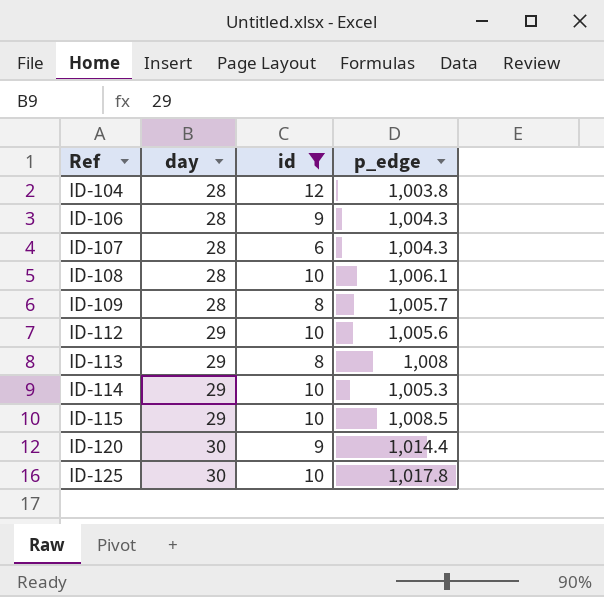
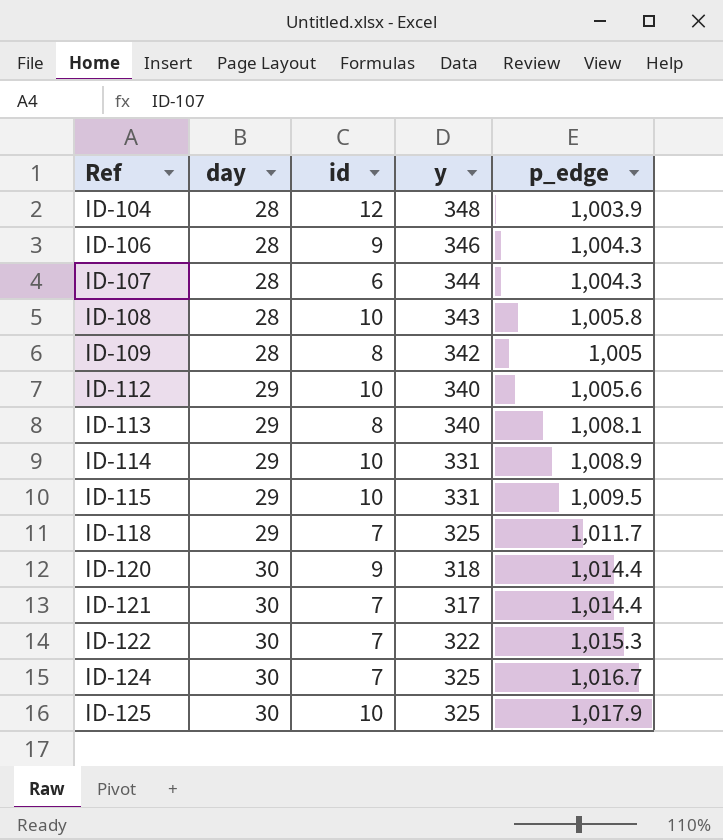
filter: id != 7 -> none
column y | position: none -> 4
ID-104 | p_edge: 1,003.8 -> 1,003.9
ID-108 | p_edge: 1,006.1 -> 1,005.8
ID-109 | p_edge: 1,005.7 -> 1,005
ID-113 | p_edge: 1,008 -> 1,008.1
ID-114 | p_edge: 1,005.3 -> 1,008.9
ID-115 | p_edge: 1,008.5 -> 1,009.5
ID-125 | p_edge: 1,017.8 -> 1,017.9

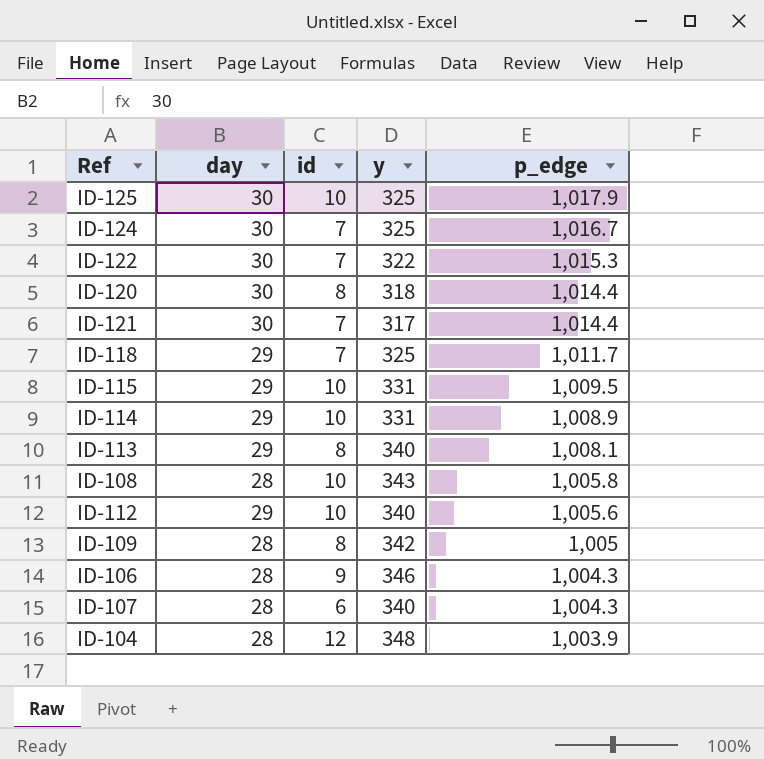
row order: Ref ascending -> p_edge descending
ID-120 | id: 9 -> 8
ID-107 | y: 344 -> 340

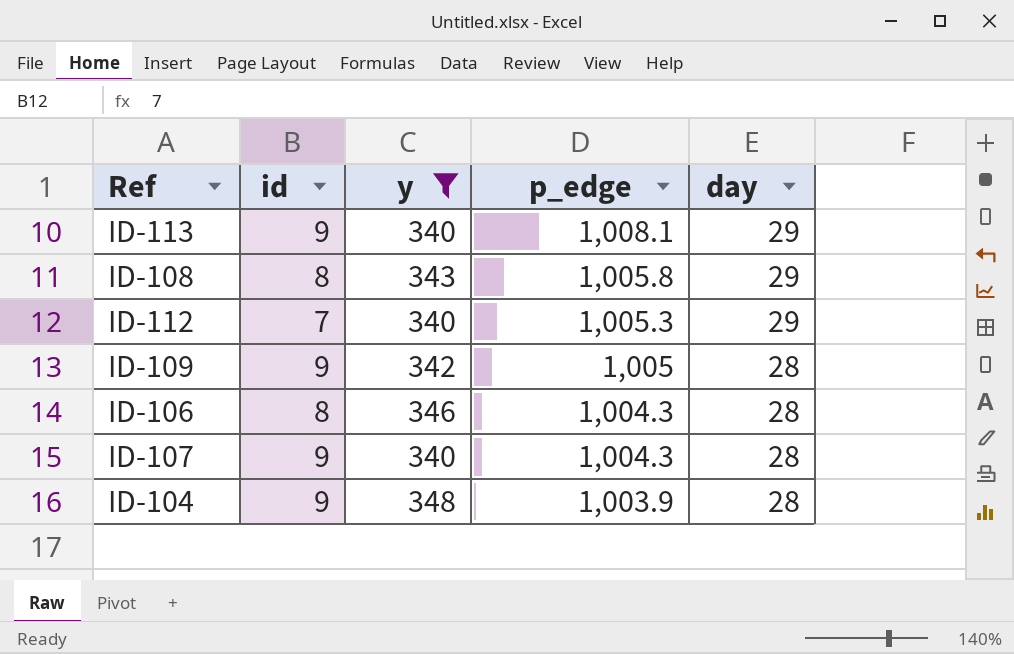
filter: none -> y >= 340
column day | position: 2 -> 5
ID-113 | id: 8 -> 9
ID-108 | id: 10 -> 8
ID-108 | day: 28 -> 29
ID-112 | id: 10 -> 7
ID-112 | p_edge: 1,005.6 -> 1,005.3
ID-109 | id: 8 -> 9
ID-106 | id: 9 -> 8
ID-107 | id: 6 -> 9
ID-104 | id: 12 -> 9

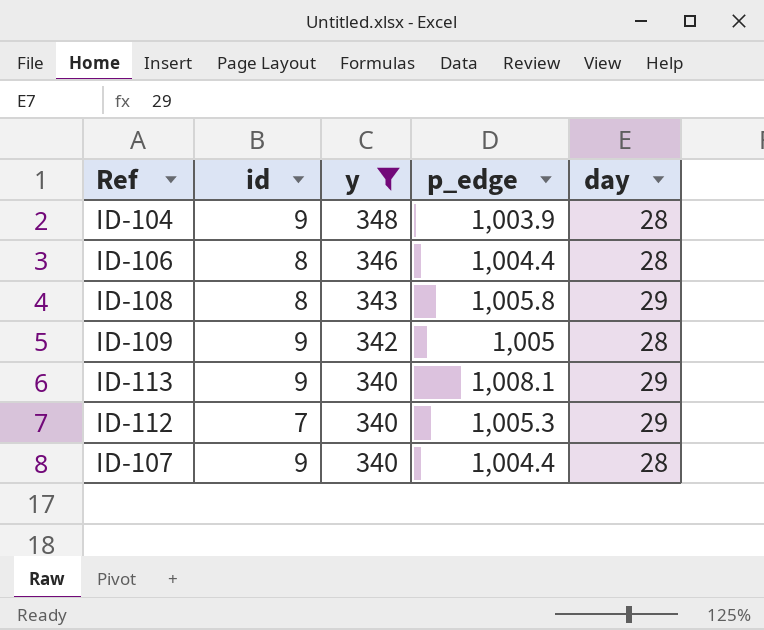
row order: p_edge descending -> y descending
ID-106 | p_edge: 1,004.3 -> 1,004.4
ID-107 | p_edge: 1,004.3 -> 1,004.4

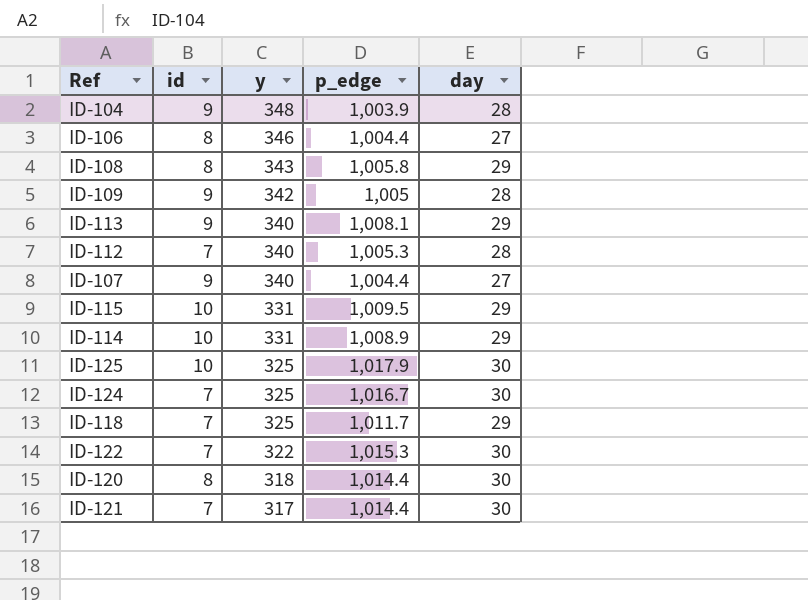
filter: y >= 340 -> none
ID-106 | day: 28 -> 27
ID-112 | day: 29 -> 28
ID-107 | day: 28 -> 27

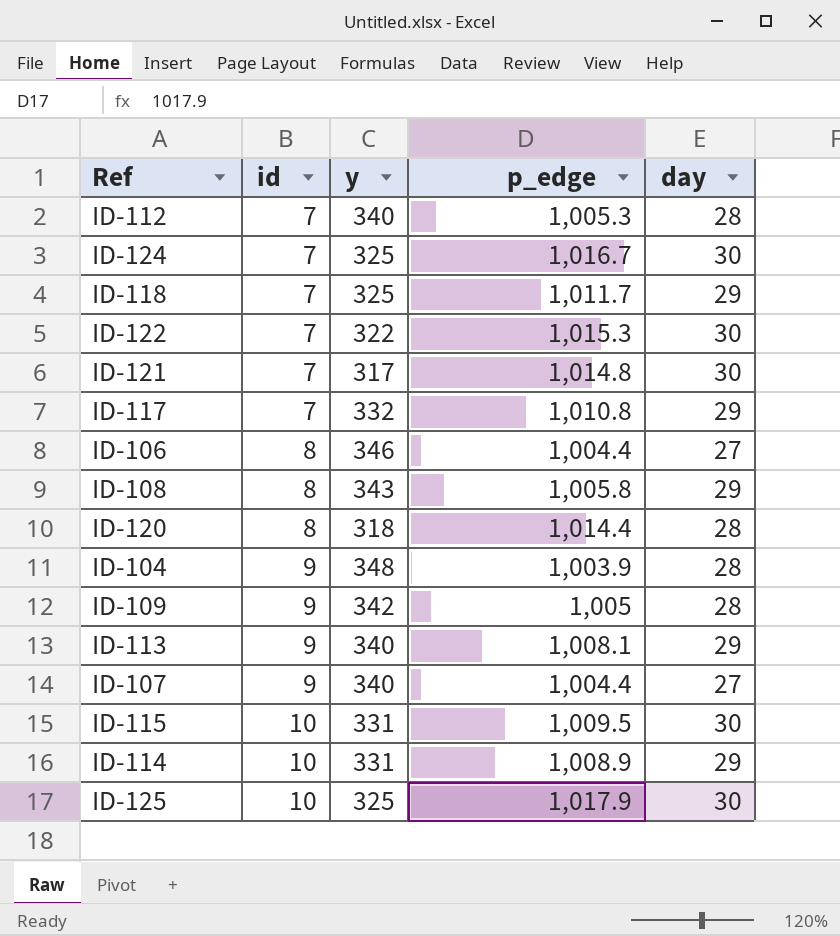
row order: y descending -> id ascending
ID-121 | p_edge: 1,014.4 -> 1,014.8
row ID-117: none -> 7 | 332 | 1,010.8 | 29
ID-120 | day: 30 -> 28
ID-115 | day: 29 -> 30

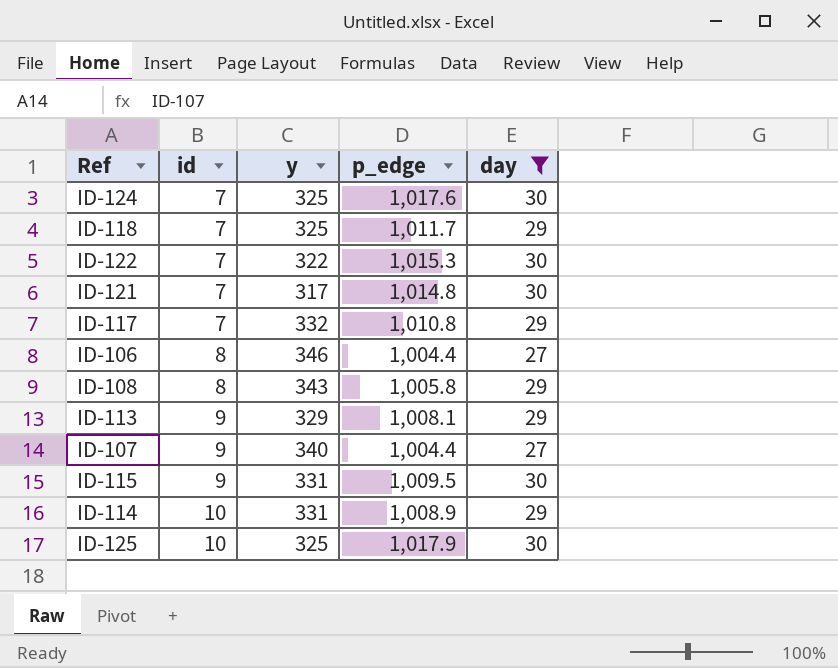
filter: none -> day != 28
ID-124 | p_edge: 1,016.7 -> 1,017.6
ID-113 | y: 340 -> 329
ID-115 | id: 10 -> 9

